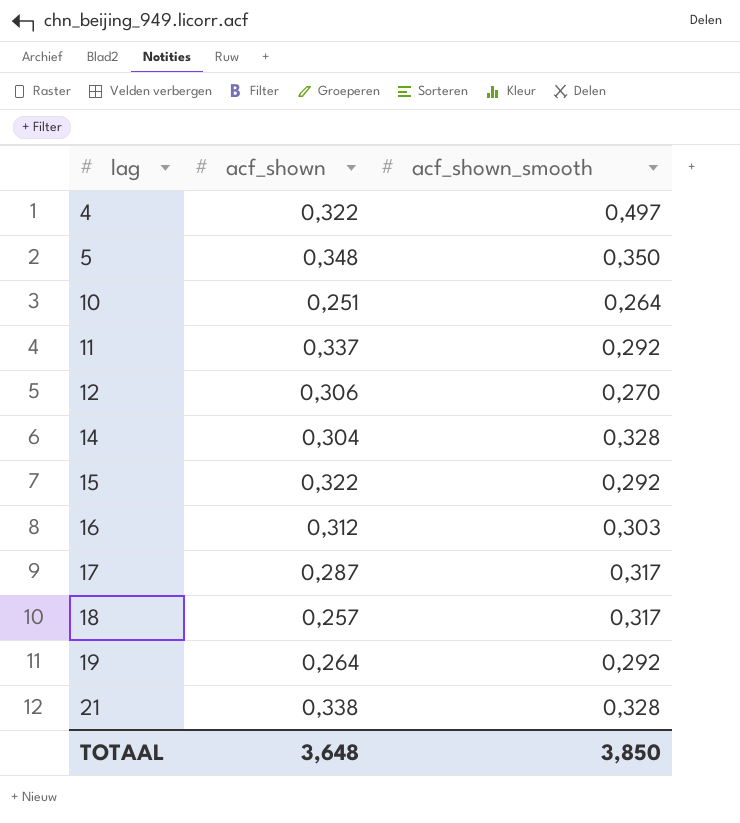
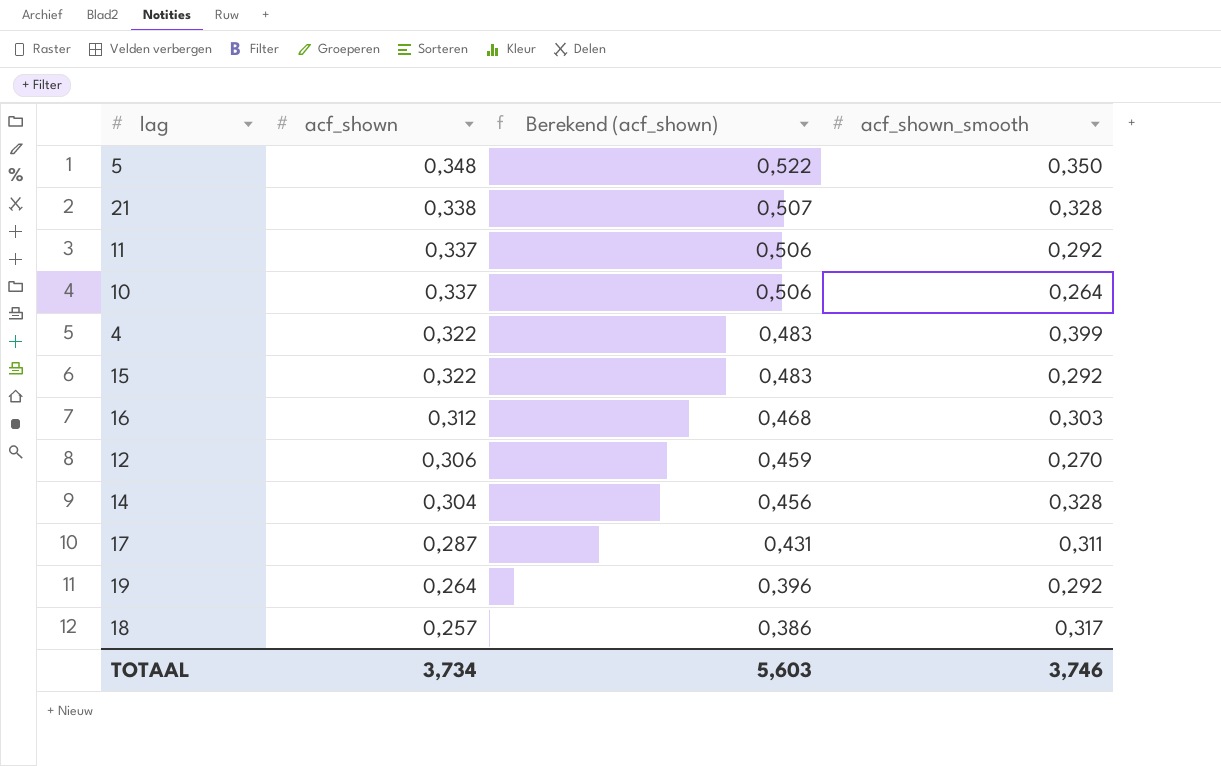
row order: lag ascending -> acf_shown descending
column Berekend (acf_shown) | formula: none -> [acf_shown] * 1,5
10 | acf_shown: 0,251 -> 0,337
4 | acf_shown_smooth: 0,497 -> 0,399
17 | acf_shown_smooth: 0,317 -> 0,311
TOTAAL | acf_shown: 3,648 -> 3,734
TOTAAL | acf_shown_smooth: 3,850 -> 3,746

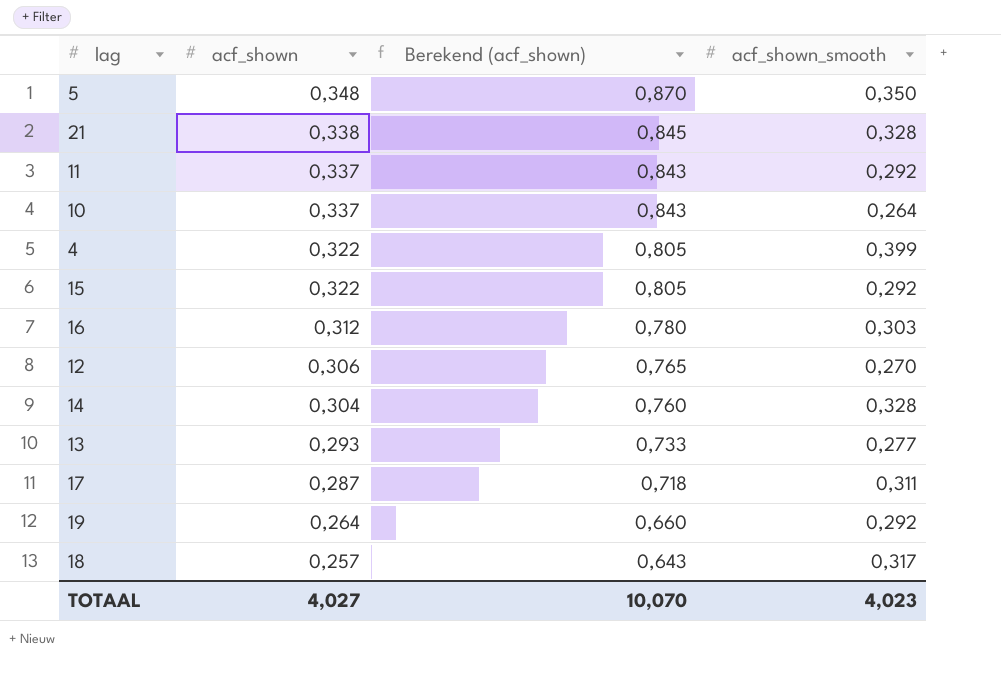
column Berekend (acf_shown) | formula: [acf_shown] * 1,5 -> [acf_shown] * 2,5
row 13: none -> 0,293 | 0,733 | 0,277
TOTAAL | acf_shown: 3,734 -> 4,027
TOTAAL | Berekend (acf_shown): 5,603 -> 10,070
TOTAAL | acf_shown_smooth: 3,746 -> 4,023

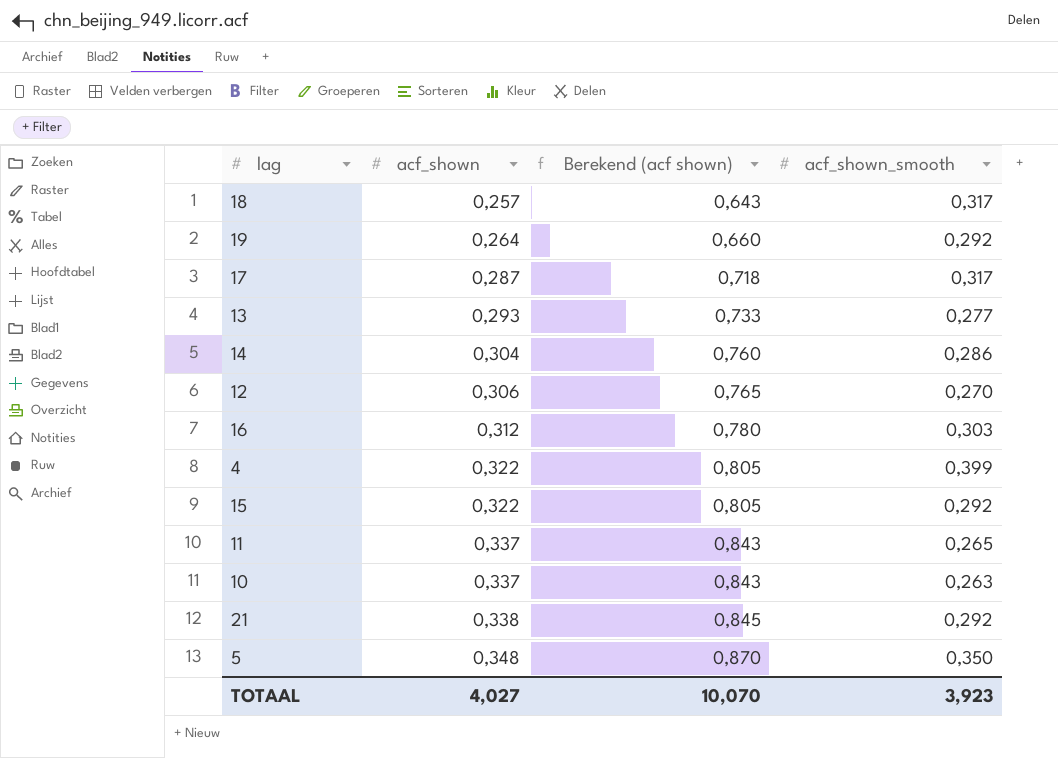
row order: acf_shown descending -> acf_shown ascending
column name: Berekend (acf_shown) -> Berekend (acf shown)
17 | acf_shown_smooth: 0,311 -> 0,317
14 | acf_shown_smooth: 0,328 -> 0,286
11 | acf_shown_smooth: 0,292 -> 0,265
10 | acf_shown_smooth: 0,264 -> 0,263
21 | acf_shown_smooth: 0,328 -> 0,292
TOTAAL | acf_shown_smooth: 4,023 -> 3,923

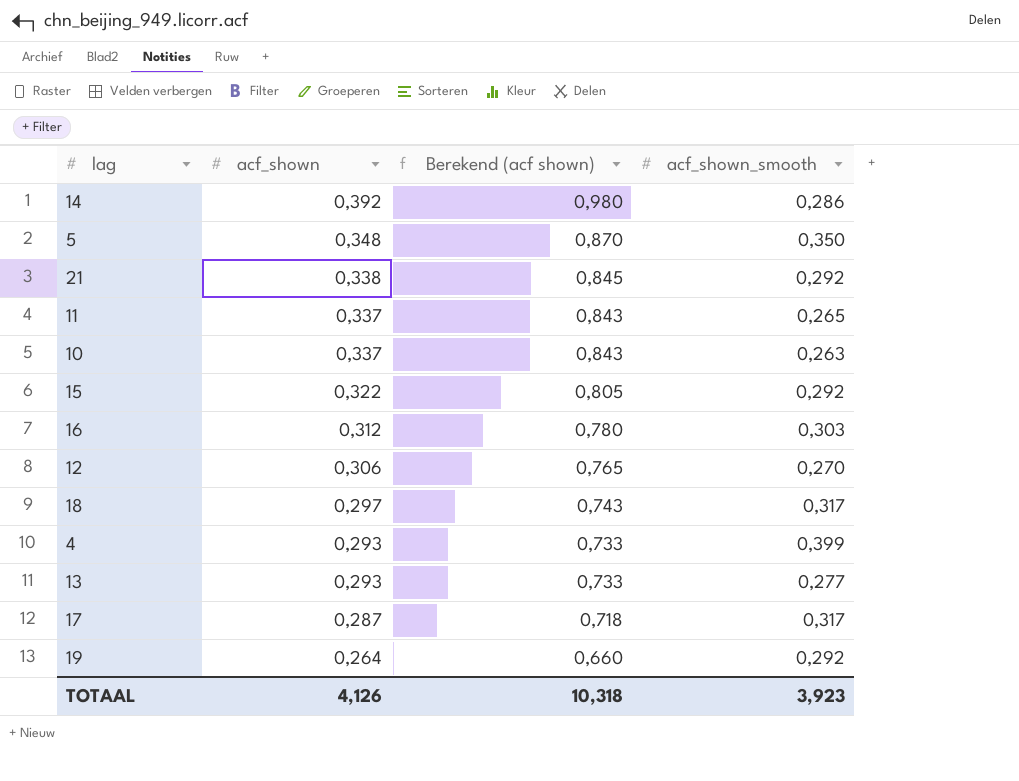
row order: acf_shown ascending -> acf_shown descending
14 | acf_shown: 0,304 -> 0,392
14 | Berekend (acf shown): 0,760 -> 0,980
18 | acf_shown: 0,257 -> 0,297
18 | Berekend (acf shown): 0,643 -> 0,743
4 | acf_shown: 0,322 -> 0,293
4 | Berekend (acf shown): 0,805 -> 0,733
TOTAAL | acf_shown: 4,027 -> 4,126
TOTAAL | Berekend (acf shown): 10,070 -> 10,318

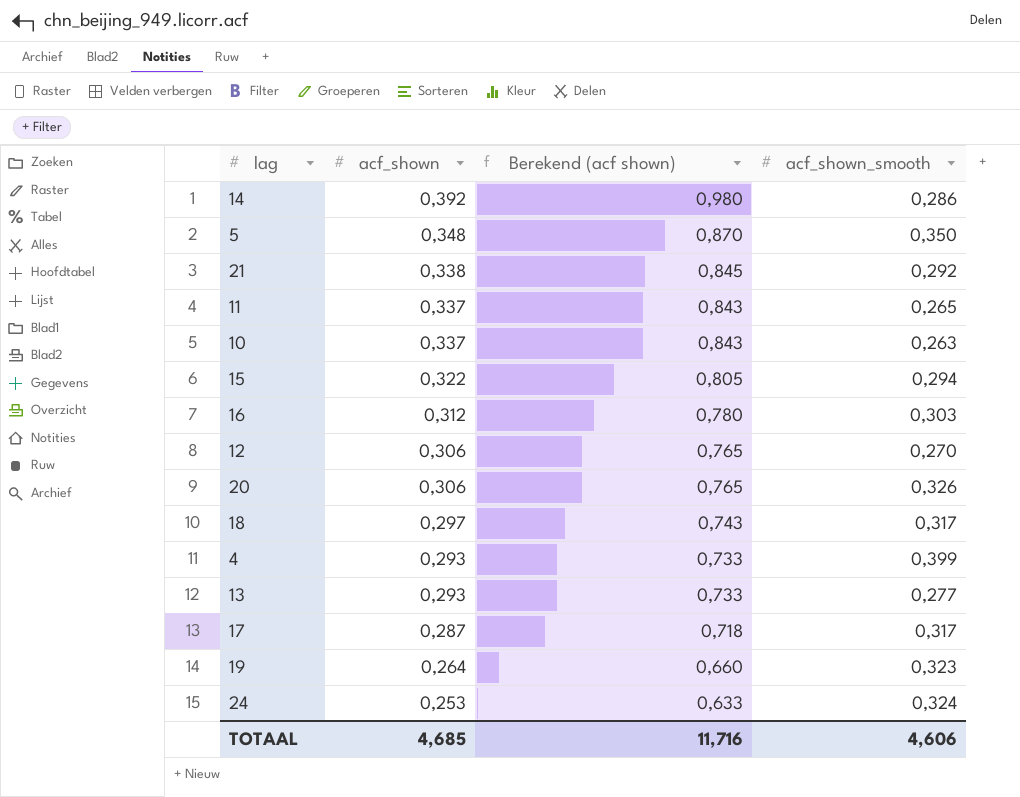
15 | acf_shown_smooth: 0,292 -> 0,294
row 20: none -> 0,306 | 0,765 | 0,326
19 | acf_shown_smooth: 0,292 -> 0,323
row 24: none -> 0,253 | 0,633 | 0,324
TOTAAL | acf_shown: 4,126 -> 4,685
TOTAAL | Berekend (acf shown): 10,318 -> 11,716
TOTAAL | acf_shown_smooth: 3,923 -> 4,606

